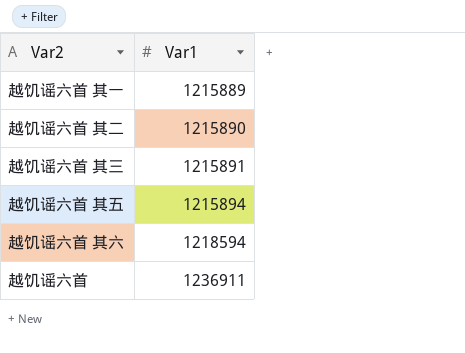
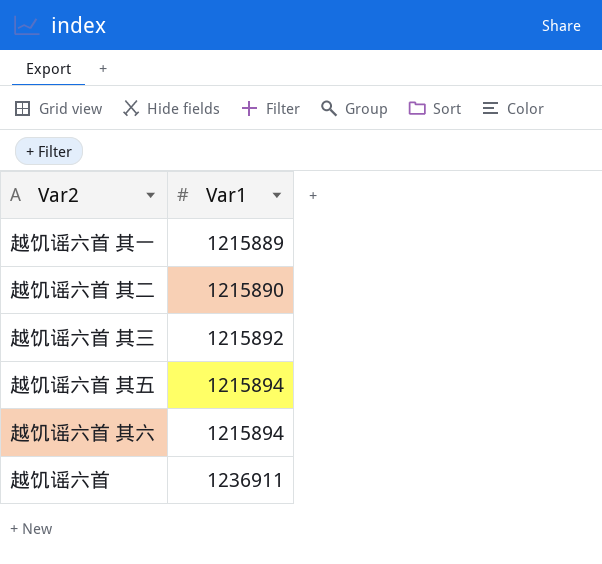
越饥谣六首 其三 | Var1: 1215891 -> 1215892
越饥谣六首 其六 | Var1: 1218594 -> 1215894

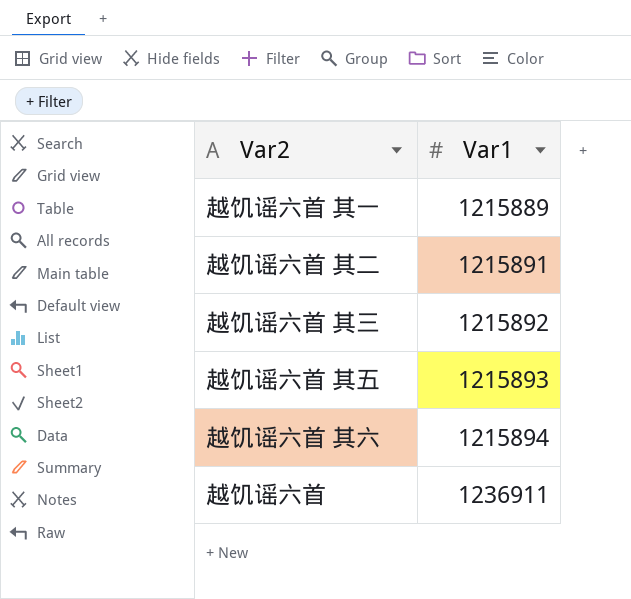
越饥谣六首 其二 | Var1: 1215890 -> 1215891
越饥谣六首 其五 | Var1: 1215894 -> 1215893

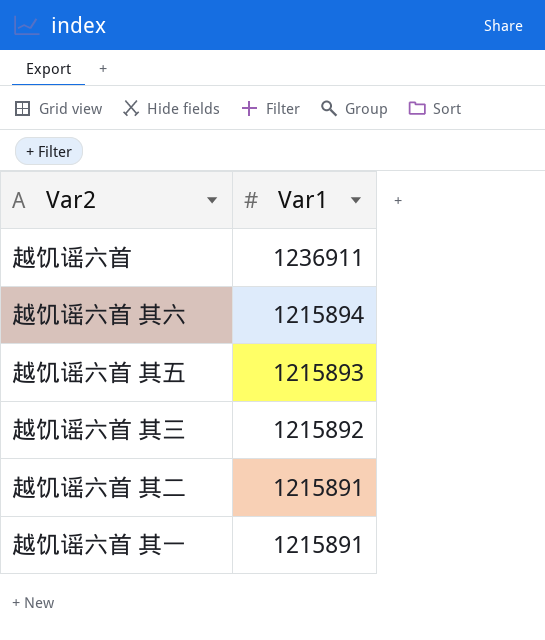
row order: Var1 ascending -> Var1 descending
越饥谣六首 其一 | Var1: 1215889 -> 1215891

